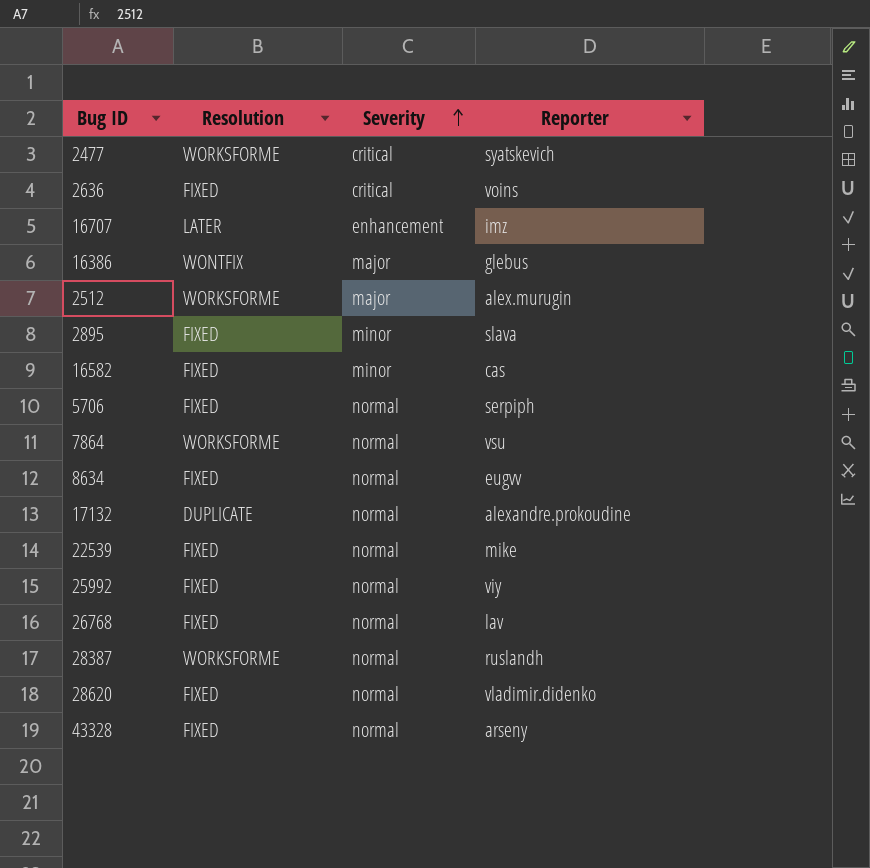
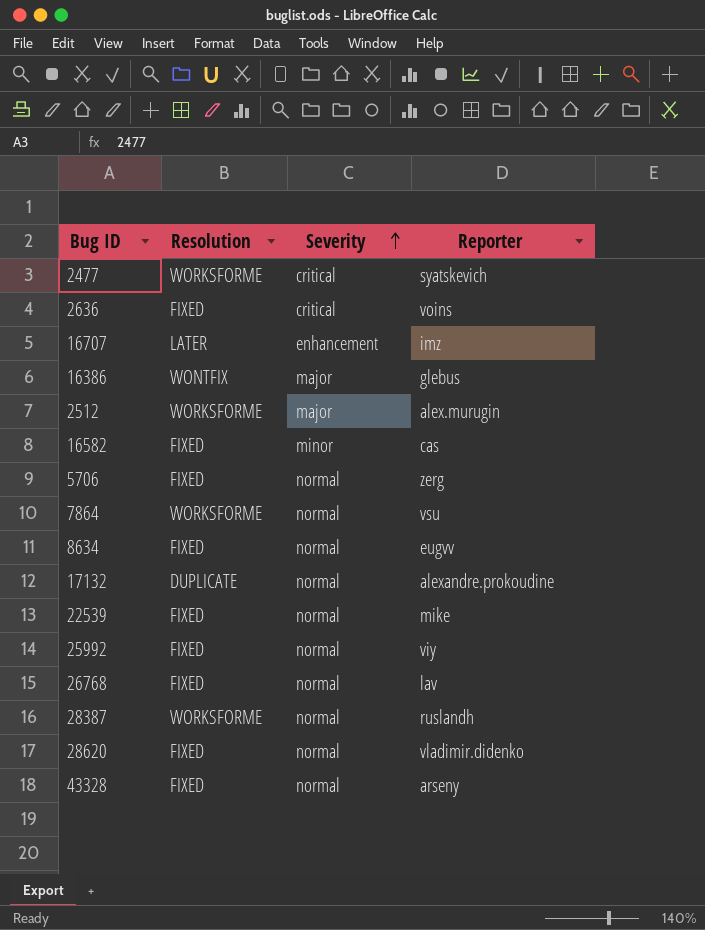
row 2895: FIXED | minor | slava -> none
5706 | Reporter: serpiph -> zerg

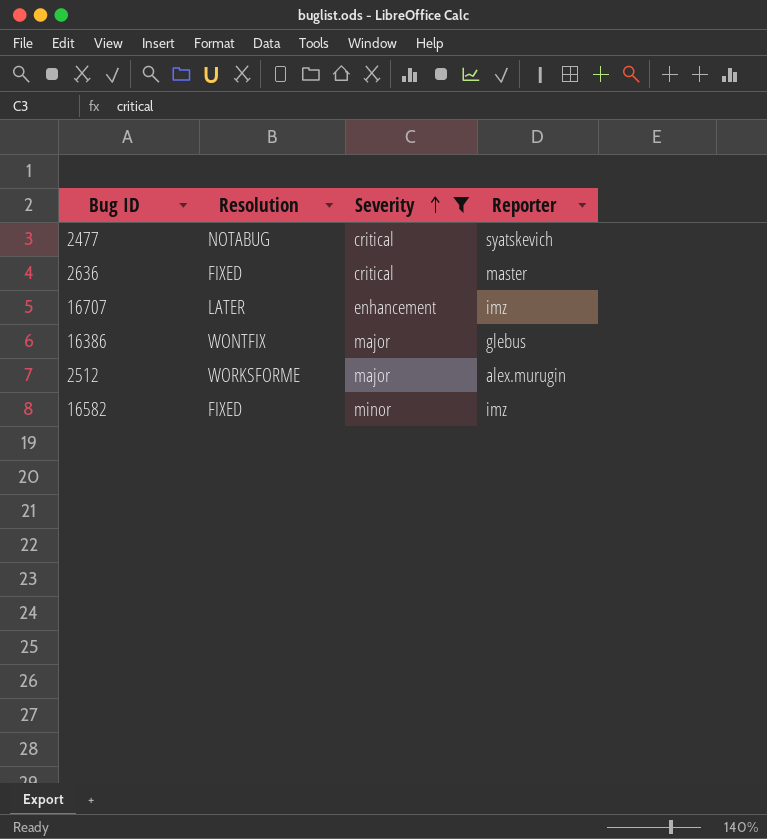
filter: none -> Severity != normal
2477 | Resolution: WORKSFORME -> NOTABUG
2636 | Reporter: voins -> master
16582 | Reporter: cas -> imz

